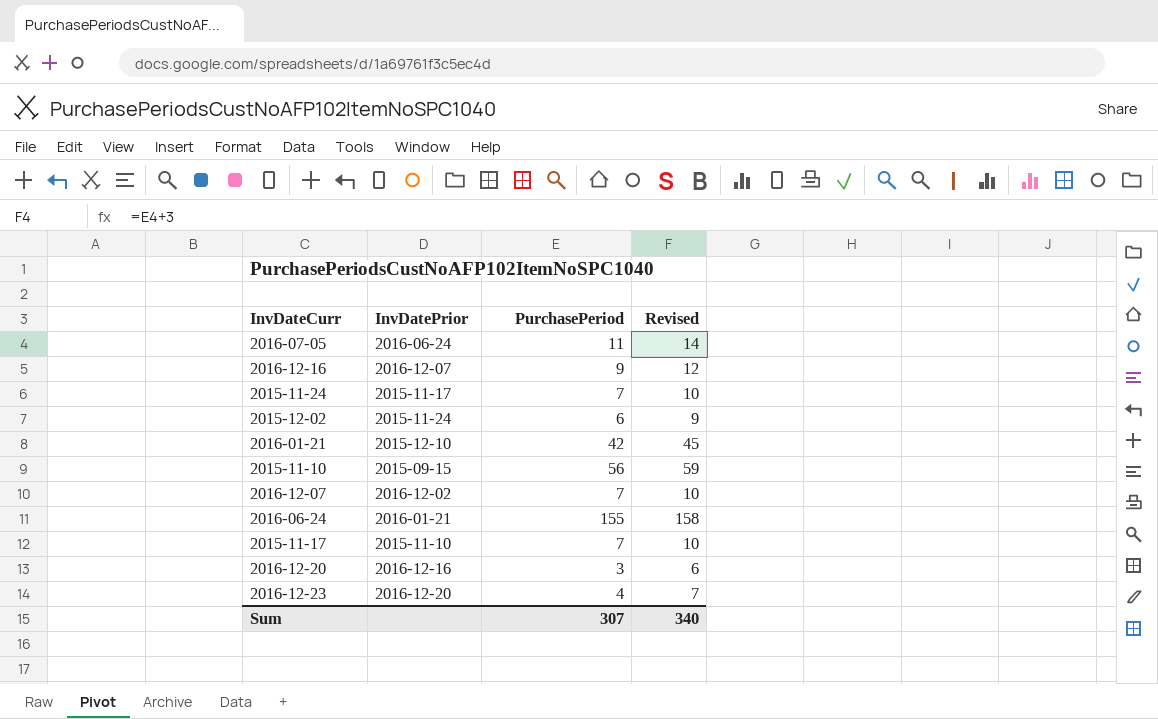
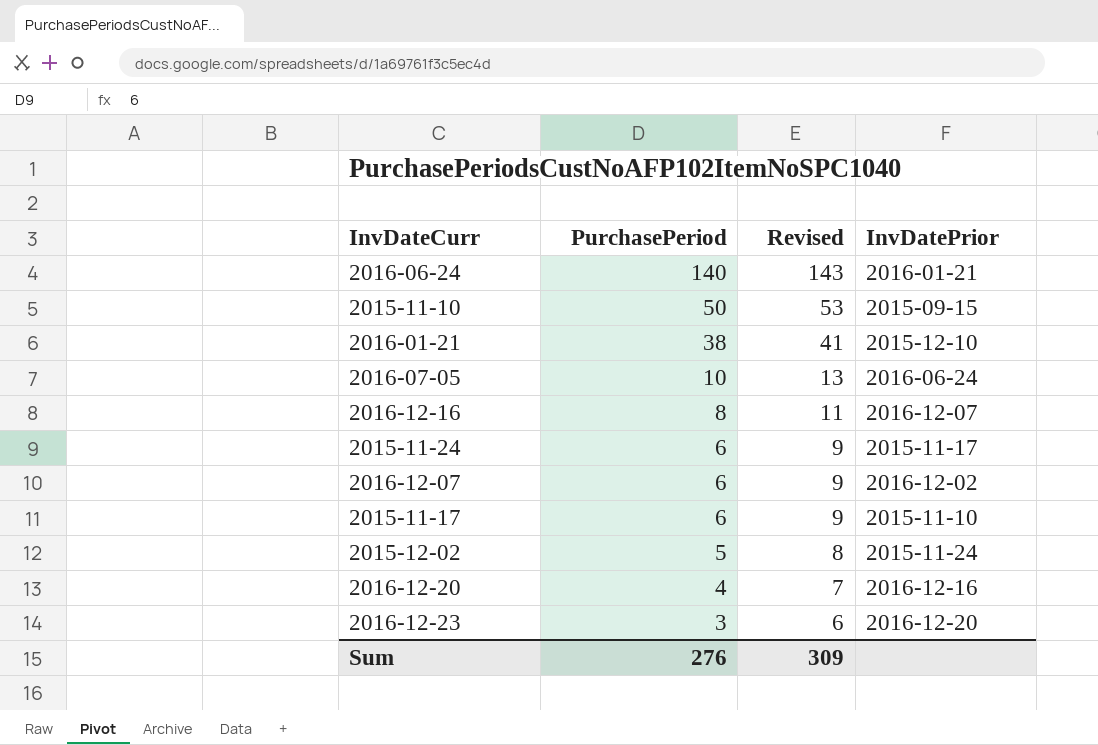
row order: none -> PurchasePeriod descending
column InvDatePrior | position: 2 -> 4
2016-06-24 | PurchasePeriod: 155 -> 140
2016-06-24 | Revised: 158 -> 143
2015-11-10 | PurchasePeriod: 56 -> 50
2015-11-10 | Revised: 59 -> 53
2016-01-21 | PurchasePeriod: 42 -> 38
2016-01-21 | Revised: 45 -> 41
2016-07-05 | PurchasePeriod: 11 -> 10
2016-07-05 | Revised: 14 -> 13
2016-12-16 | PurchasePeriod: 9 -> 8
2016-12-16 | Revised: 12 -> 11
2015-11-24 | PurchasePeriod: 7 -> 6
2015-11-24 | Revised: 10 -> 9
2016-12-07 | PurchasePeriod: 7 -> 6
2016-12-07 | Revised: 10 -> 9
2015-11-17 | PurchasePeriod: 7 -> 6
2015-11-17 | Revised: 10 -> 9
2015-12-02 | PurchasePeriod: 6 -> 5
2015-12-02 | Revised: 9 -> 8
2016-12-20 | PurchasePeriod: 3 -> 4
2016-12-20 | Revised: 6 -> 7
2016-12-23 | PurchasePeriod: 4 -> 3
2016-12-23 | Revised: 7 -> 6
Sum | PurchasePeriod: 307 -> 276
Sum | Revised: 340 -> 309

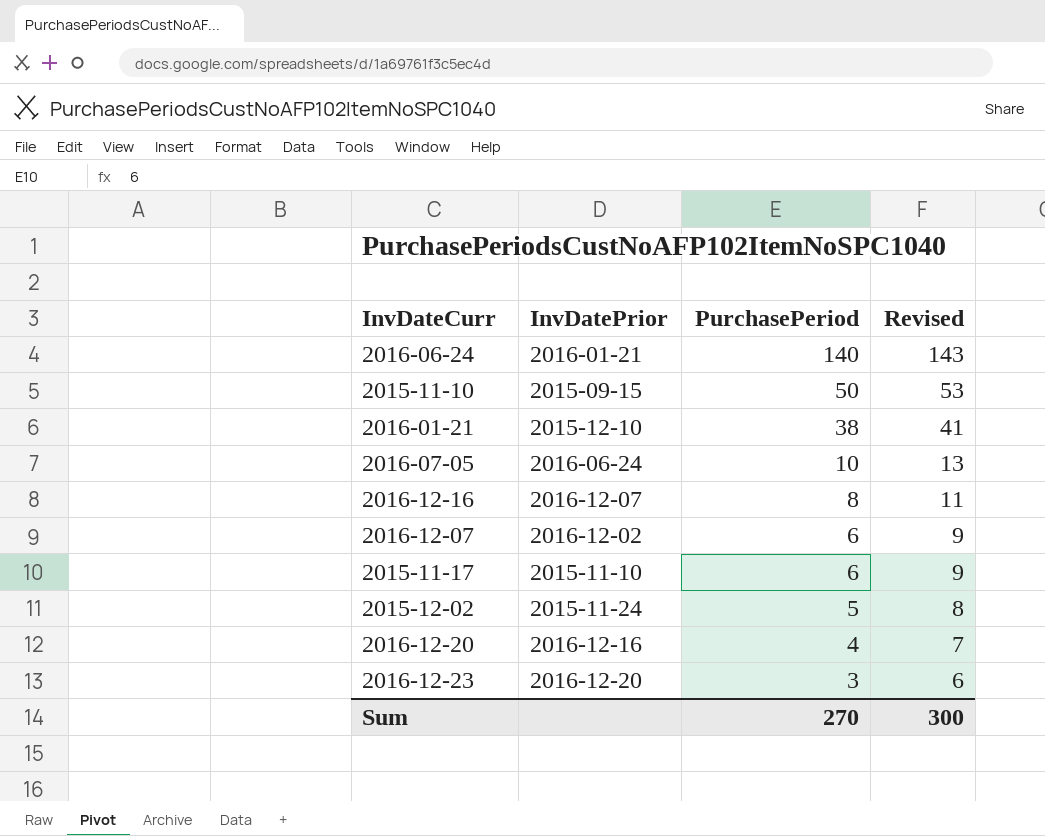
column InvDatePrior | position: 4 -> 2
row 2015-11-24: 6 | 9 | 2015-11-17 -> none
Sum | PurchasePeriod: 276 -> 270
Sum | Revised: 309 -> 300

